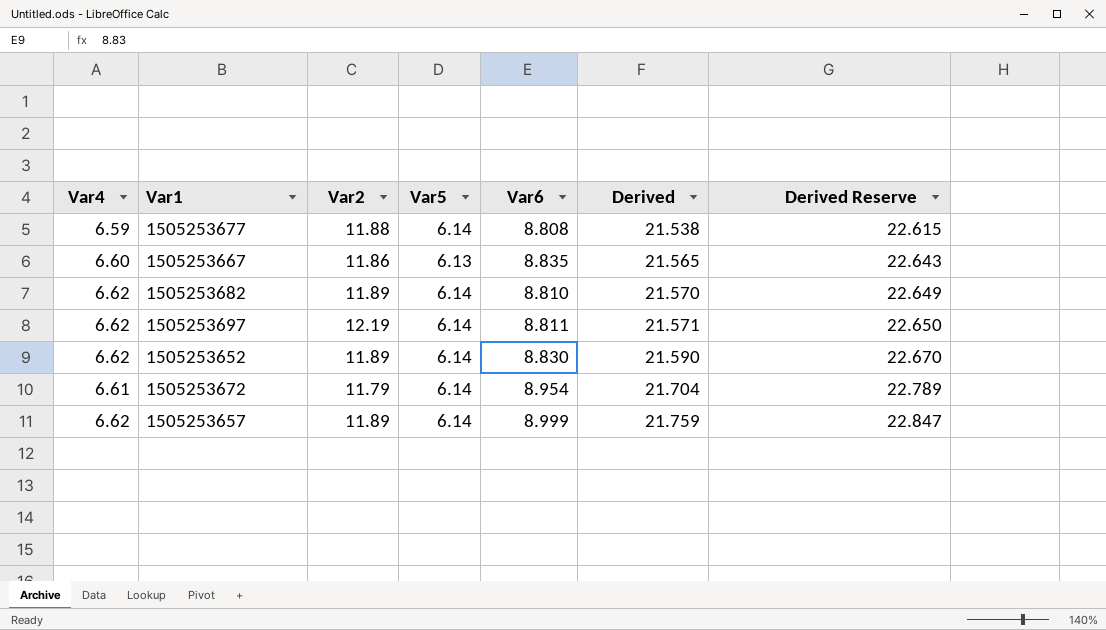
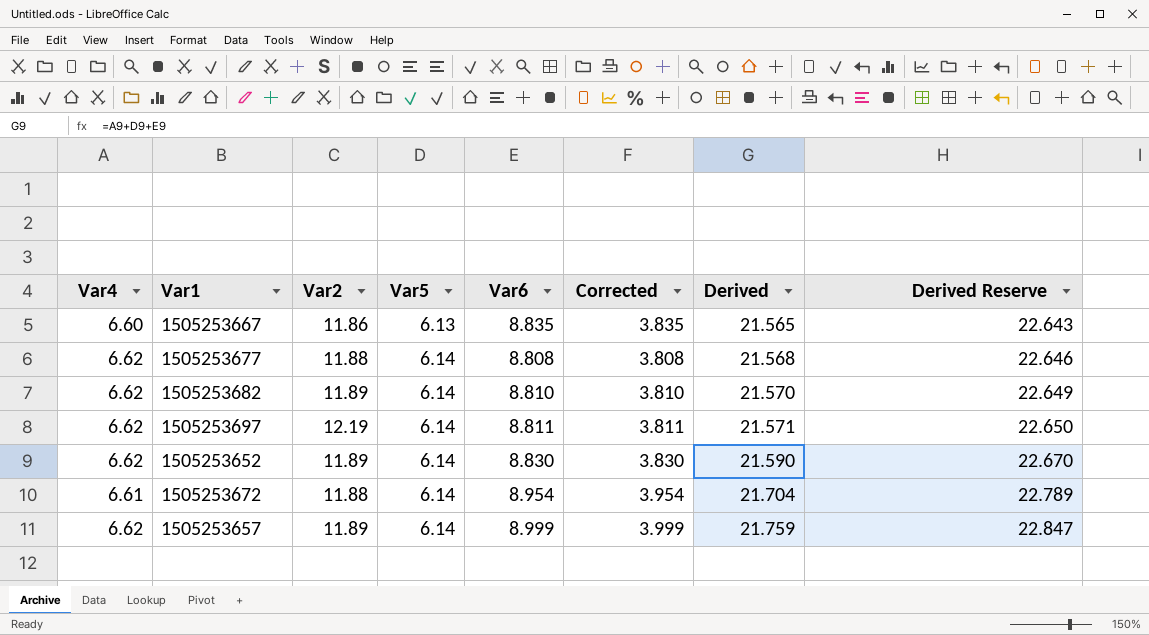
row order: Derived ascending -> Var5 ascending
column Corrected | formula: none -> [Var6] - 5
1505253677 | Var4: 6.59 -> 6.62
1505253677 | Derived: 21.538 -> 21.568
1505253677 | Derived Reserve: 22.615 -> 22.646
1505253672 | Var2: 11.79 -> 11.88

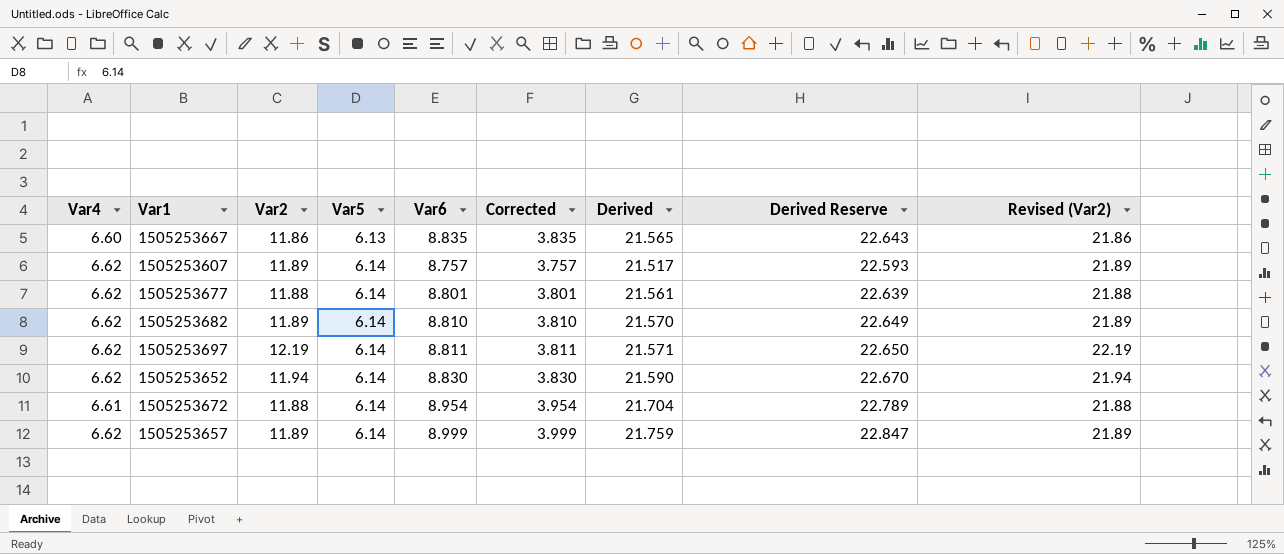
column Revised (Var2) | formula: none -> [Var2] + 10
row 1505253607: none -> 6.62 | 11.89 | 6.14 | 8.757 | 3.757 | 21.517 | 22.593 | 21.89
1505253677 | Var6: 8.808 -> 8.801
1505253677 | Corrected: 3.808 -> 3.801
1505253677 | Derived: 21.568 -> 21.561
1505253677 | Derived Reserve: 22.646 -> 22.639
1505253652 | Var2: 11.89 -> 11.94

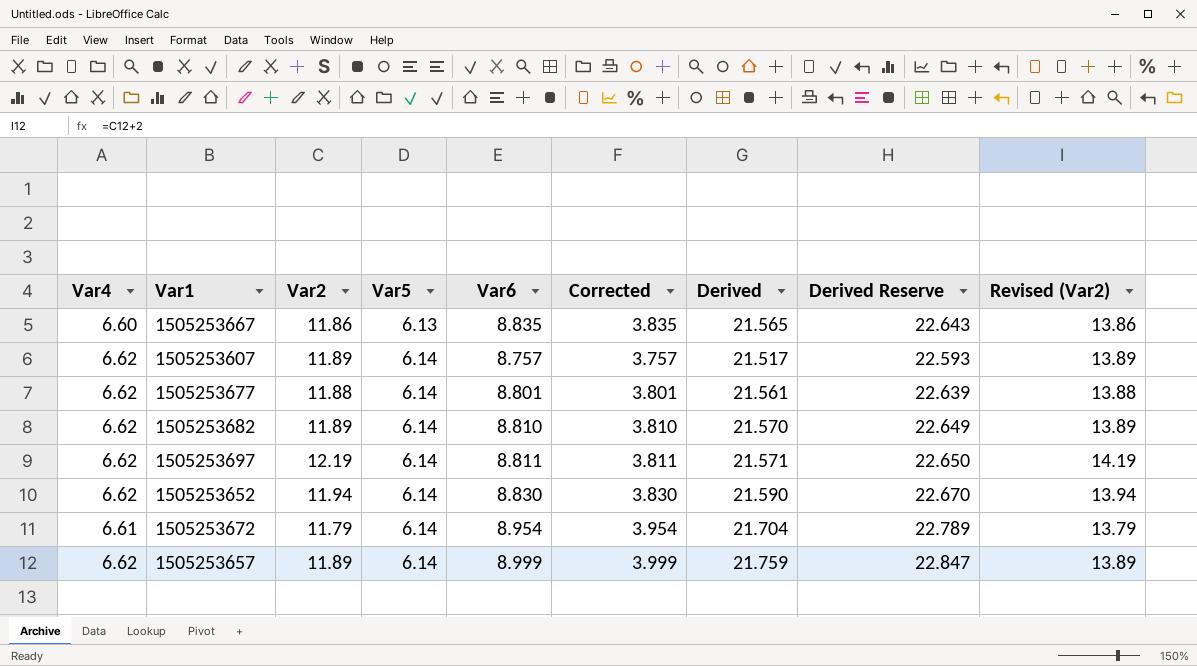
column Revised (Var2) | formula: [Var2] + 10 -> [Var2] + 2
1505253672 | Var2: 11.88 -> 11.79

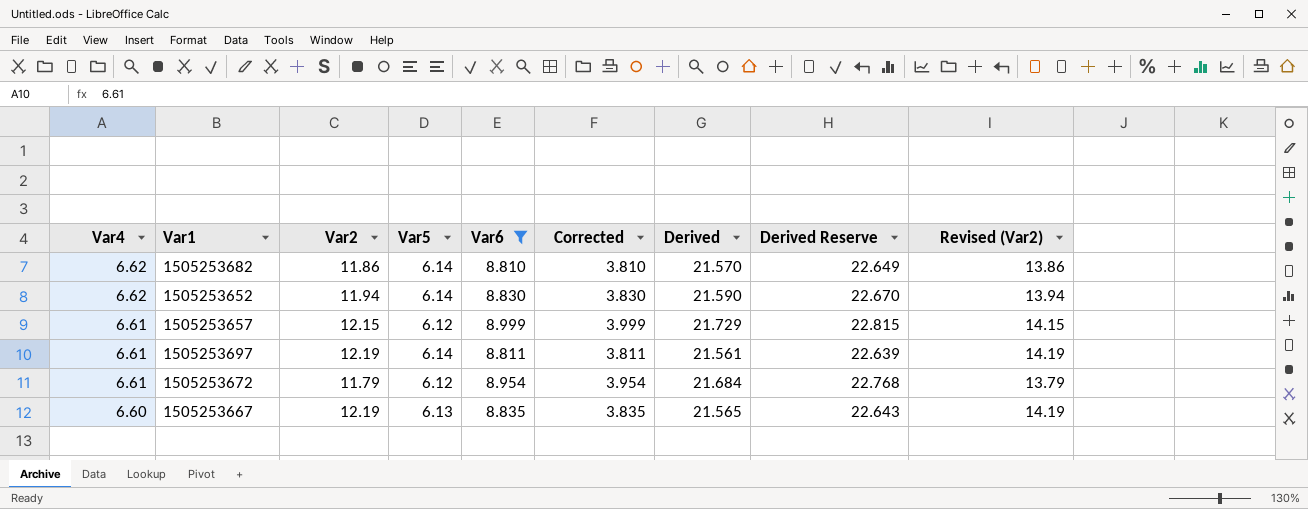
filter: none -> Var6 >= 8.810
row order: Var5 ascending -> Var4 descending
1505253682 | Var2: 11.89 -> 11.86
1505253682 | Revised (Var2): 13.89 -> 13.86
1505253657 | Var4: 6.62 -> 6.61
1505253657 | Var2: 11.89 -> 12.15
1505253657 | Var5: 6.14 -> 6.12
1505253657 | Derived: 21.759 -> 21.729
1505253657 | Derived Reserve: 22.847 -> 22.815
1505253657 | Revised (Var2): 13.89 -> 14.15
1505253697 | Var4: 6.62 -> 6.61
1505253697 | Derived: 21.571 -> 21.561
1505253697 | Derived Reserve: 22.650 -> 22.639
1505253672 | Var5: 6.14 -> 6.12
1505253672 | Derived: 21.704 -> 21.684
1505253672 | Derived Reserve: 22.789 -> 22.768
1505253667 | Var2: 11.86 -> 12.19
1505253667 | Revised (Var2): 13.86 -> 14.19

